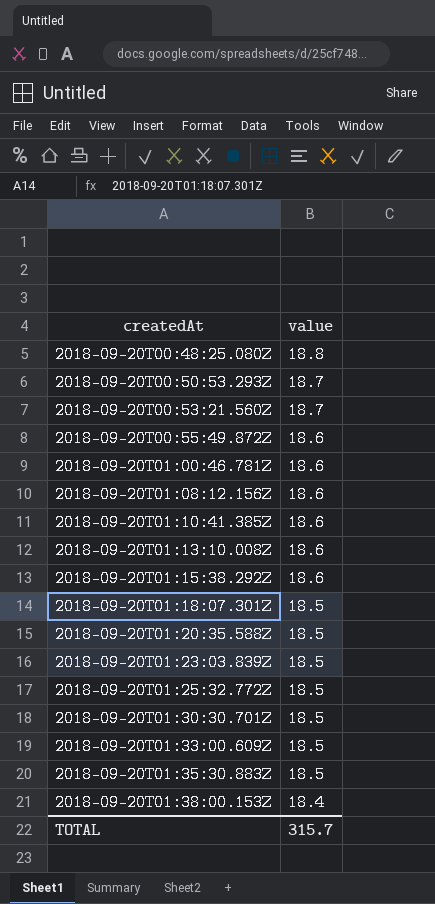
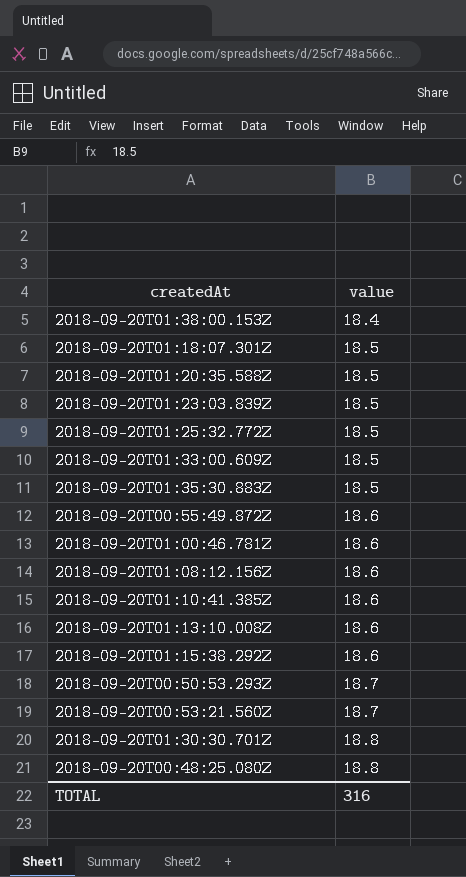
row order: createdAt ascending -> value ascending
2018-09-20T01:30:30.701Z | value: 18.5 -> 18.8
TOTAL | value: 315.7 -> 316

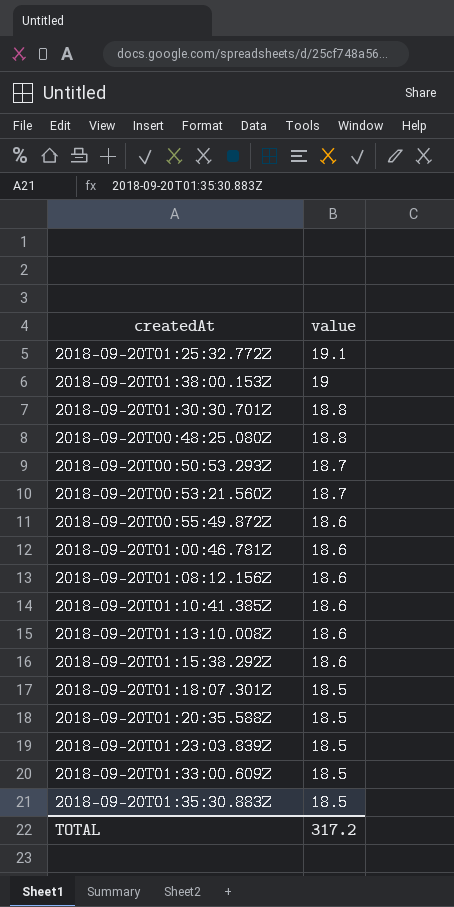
row order: value ascending -> value descending
2018-09-20T01:25:32.772Z | value: 18.5 -> 19.1
2018-09-20T01:38:00.153Z | value: 18.4 -> 19
TOTAL | value: 316 -> 317.2

